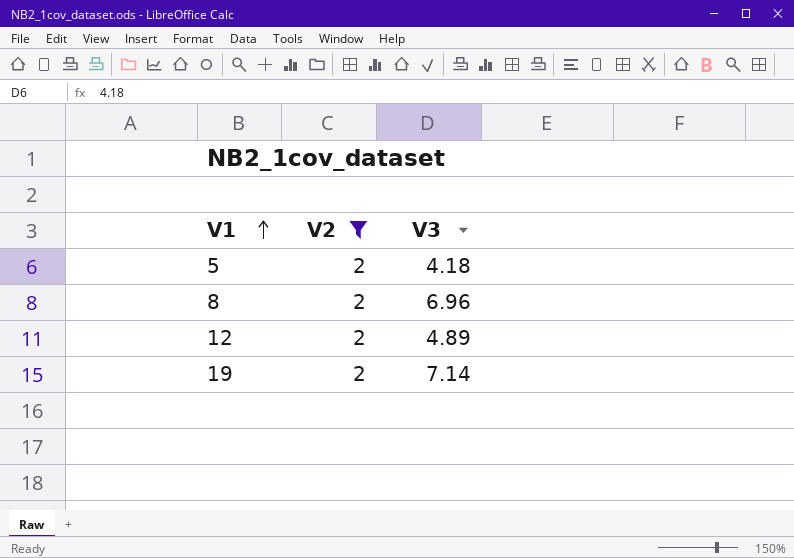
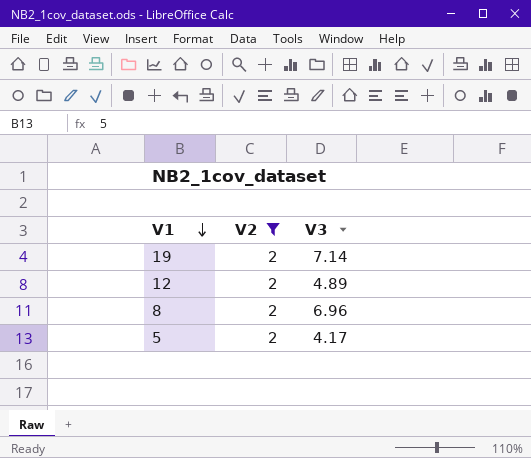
row order: V1 ascending -> V1 descending
5 | V3: 4.18 -> 4.17

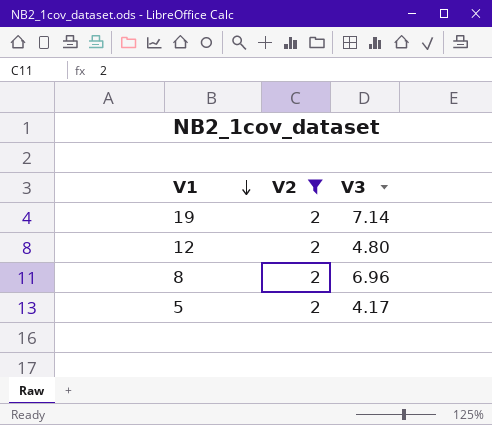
12 | V3: 4.89 -> 4.80

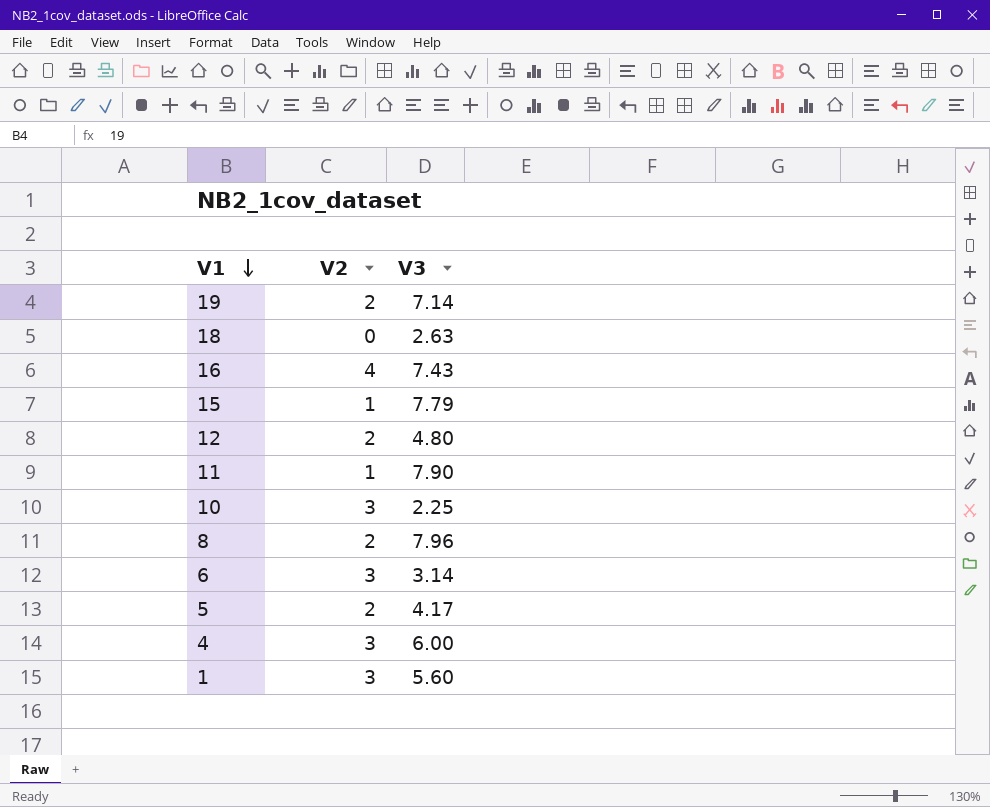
filter: V2 = 2 -> none
8 | V3: 6.96 -> 7.96

